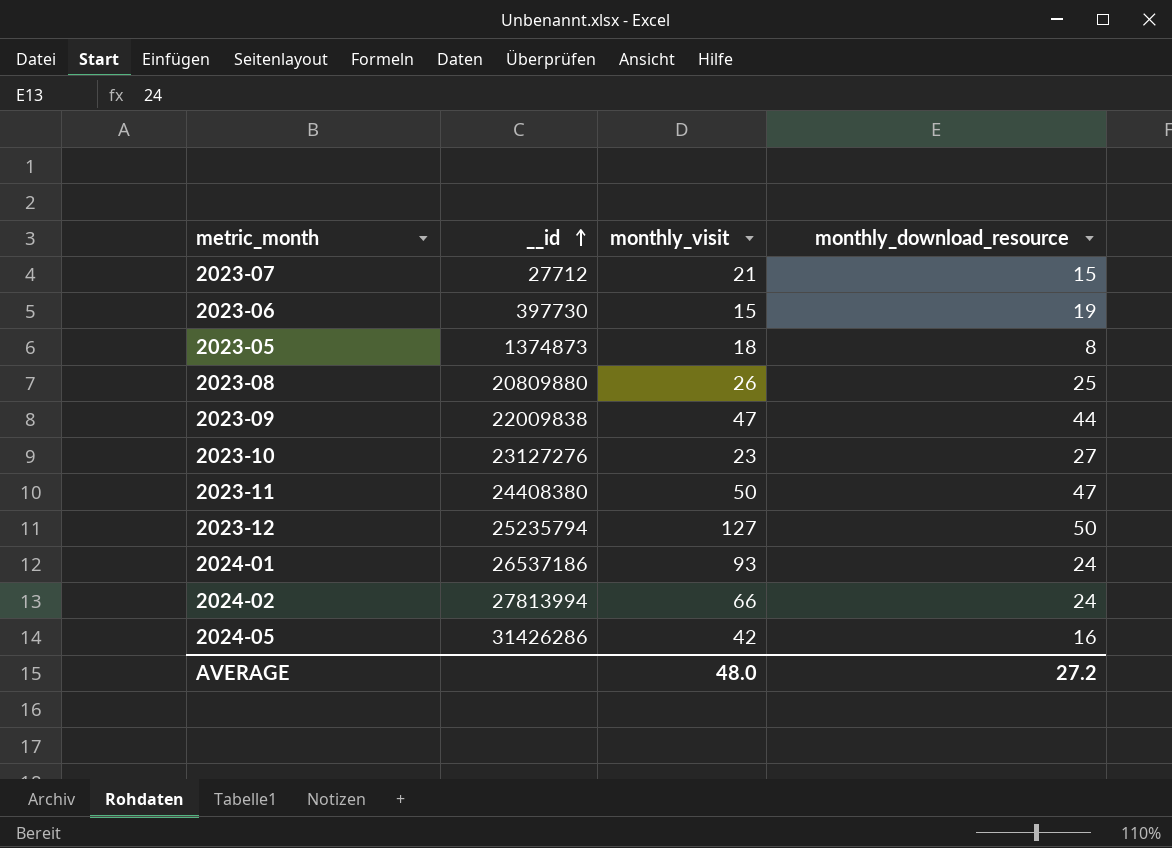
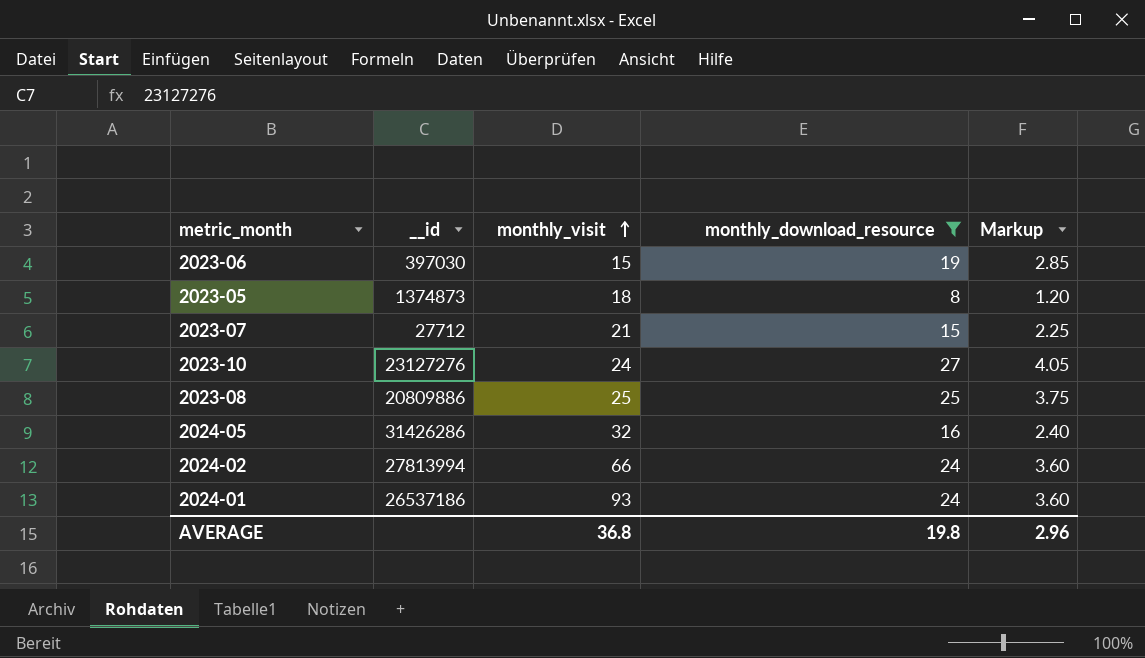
filter: none -> monthly_download_resource <= 27
row order: __id ascending -> monthly_visit ascending
column Markup | formula: none -> [monthly_download_resource] * 0.15
2023-06 | __id: 397730 -> 397030
2023-10 | monthly_visit: 23 -> 24
2023-08 | __id: 20809880 -> 20809886
2023-08 | monthly_visit: 26 -> 25
2024-05 | monthly_visit: 42 -> 32
AVERAGE | monthly_visit: 48.0 -> 36.8
AVERAGE | monthly_download_resource: 27.2 -> 19.8

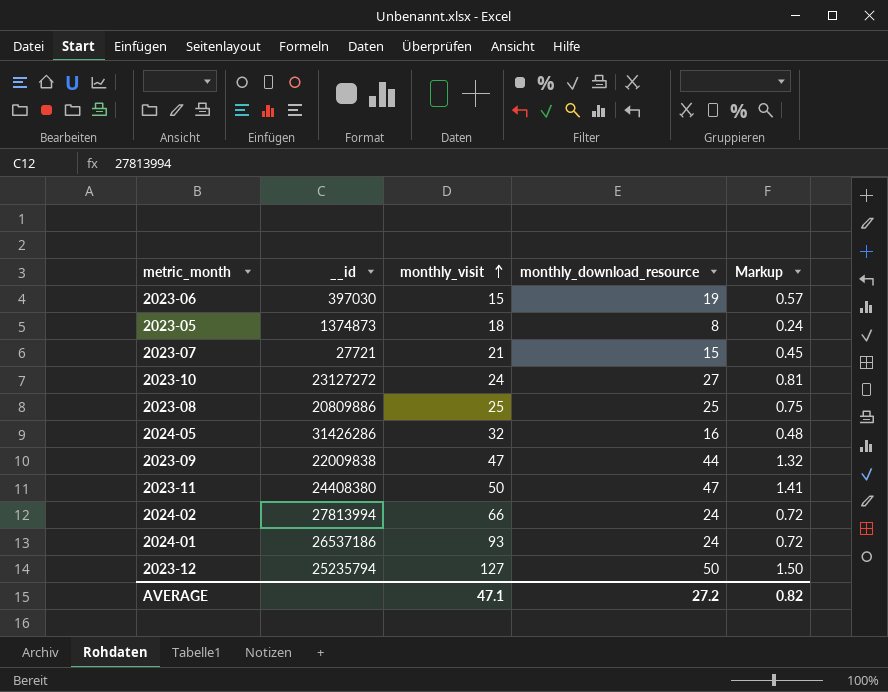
filter: monthly_download_resource <= 27 -> none
column Markup | formula: [monthly_download_resource] * 0.15 -> [monthly_download_resource] * 0.03
2023-07 | __id: 27712 -> 27721
2023-10 | __id: 23127276 -> 23127272
AVERAGE | monthly_visit: 36.8 -> 47.1
AVERAGE | monthly_download_resource: 19.8 -> 27.2
AVERAGE | Markup: 2.96 -> 0.82

